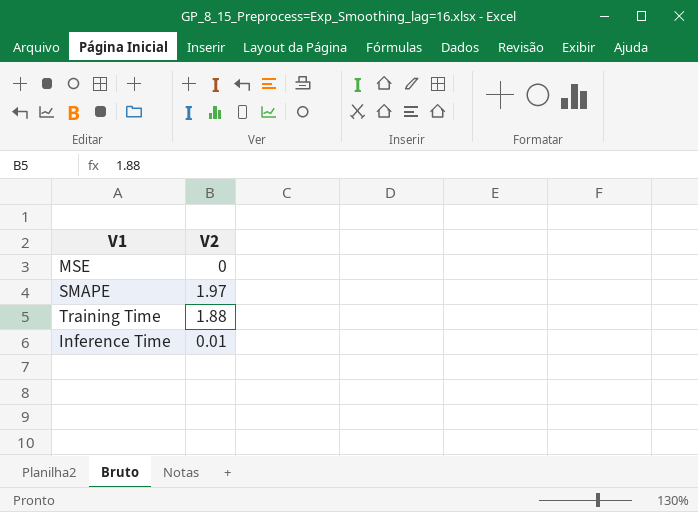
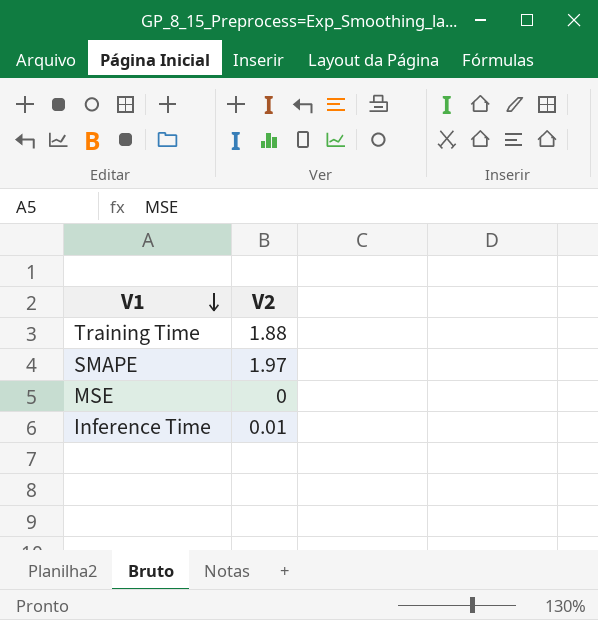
row order: none -> V1 descending

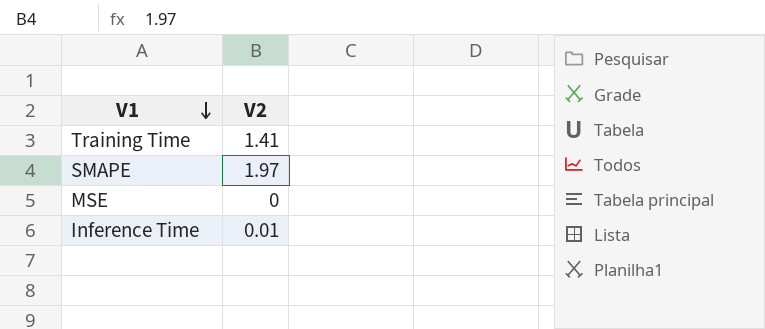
Training Time | V2: 1.88 -> 1.41

